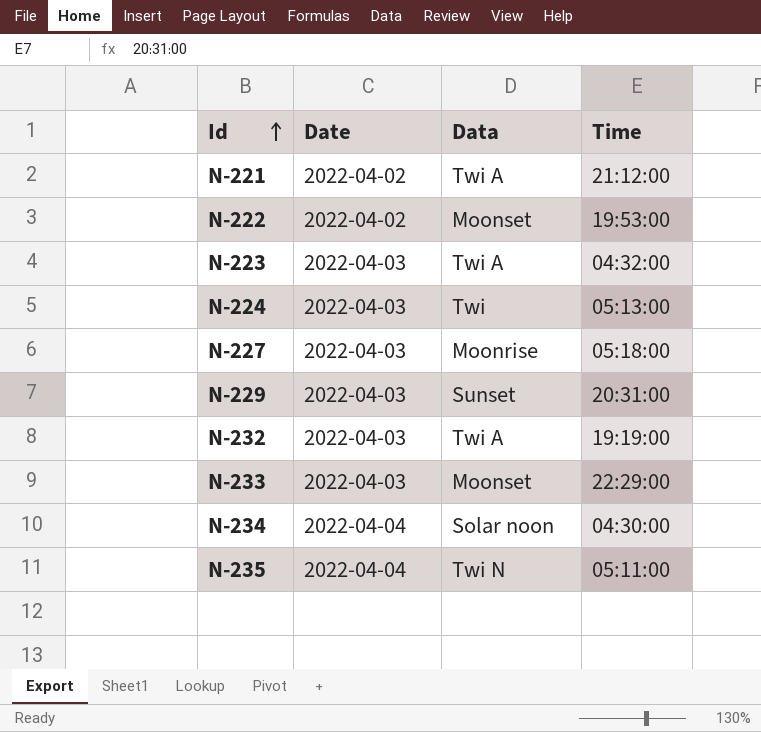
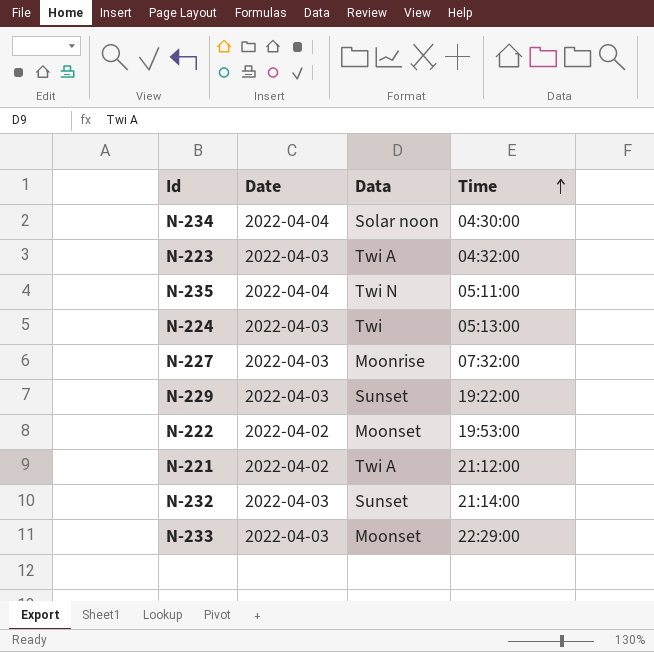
row order: Id ascending -> Time ascending
N-227 | Time: 05:18:00 -> 07:32:00
N-229 | Time: 20:31:00 -> 19:22:00
N-232 | Data: Twi A -> Sunset
N-232 | Time: 19:19:00 -> 21:14:00

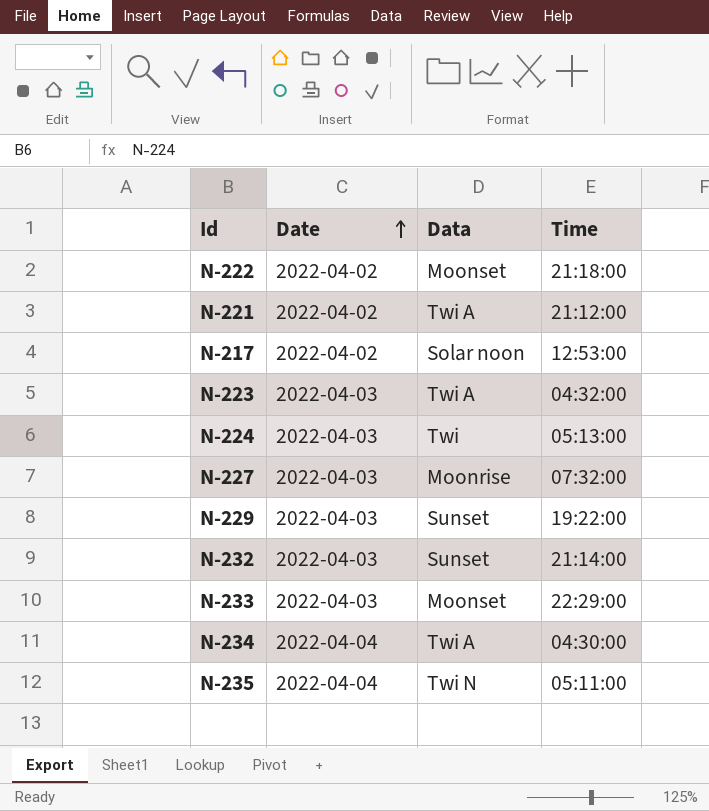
row order: Time ascending -> Date ascending
N-222 | Time: 19:53:00 -> 21:18:00
row N-217: none -> 2022-04-02 | Solar noon | 12:53:00
N-234 | Data: Solar noon -> Twi A

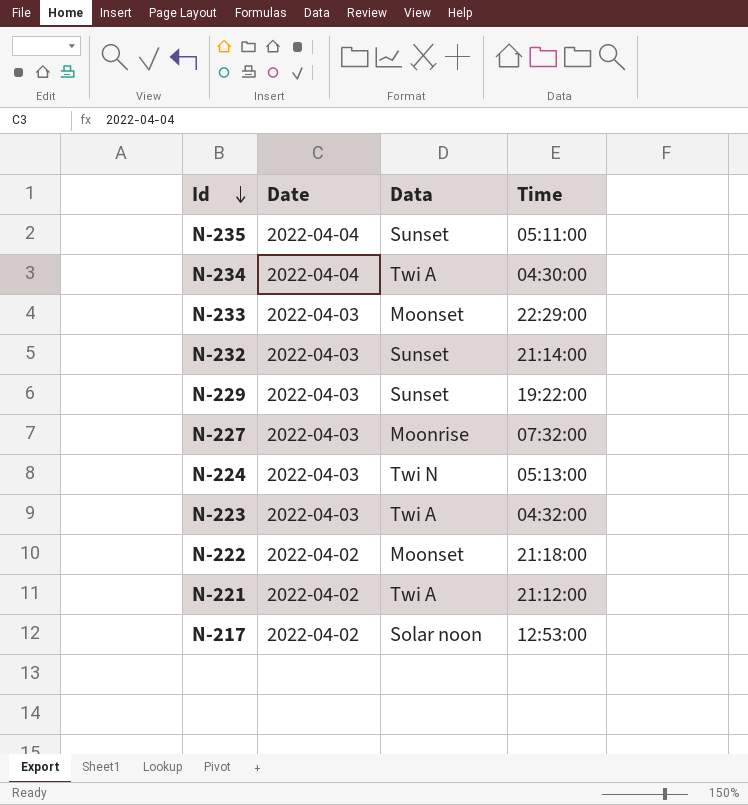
row order: Date ascending -> Id descending
N-235 | Data: Twi N -> Sunset
N-224 | Data: Twi -> Twi N

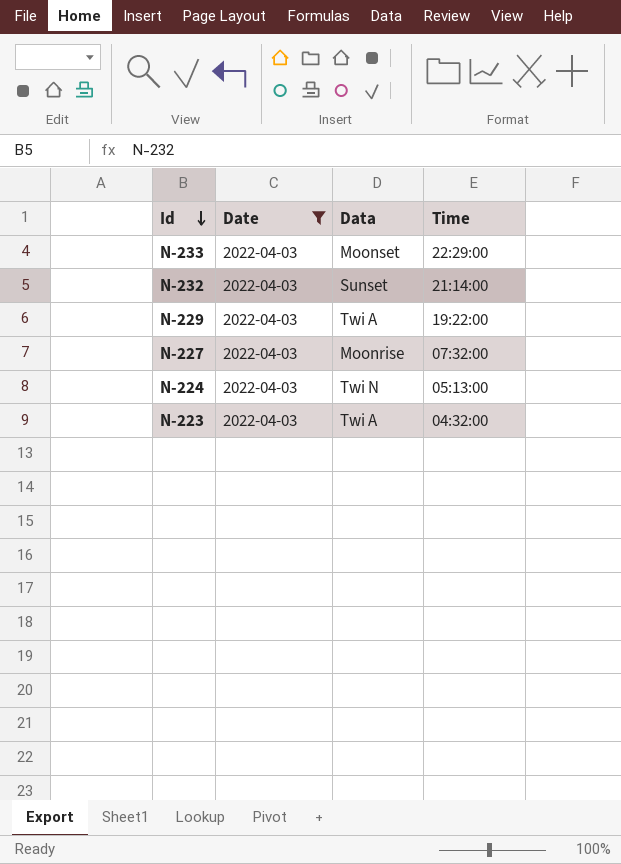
filter: none -> Date = 2022-04-03
N-229 | Data: Sunset -> Twi A

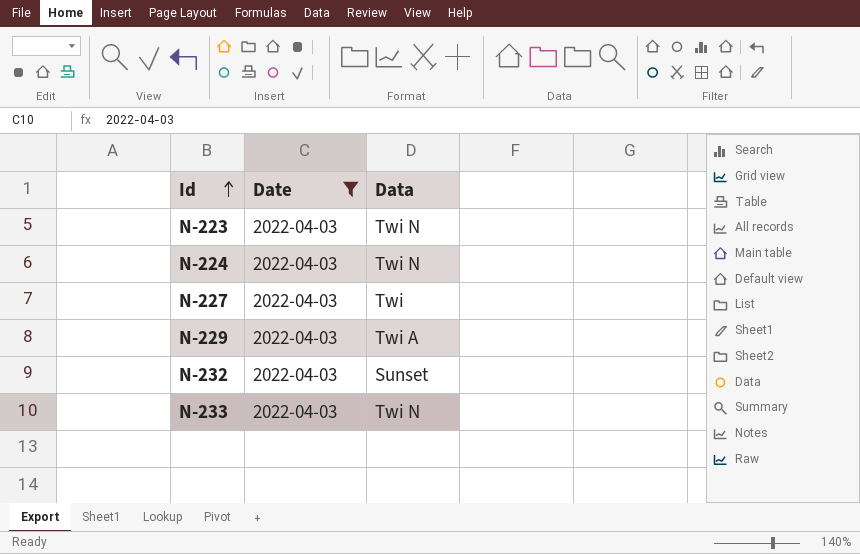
row order: Id descending -> Id ascending
column Time | position: 4 -> none
N-223 | Data: Twi A -> Twi N
N-227 | Data: Moonrise -> Twi
N-233 | Data: Moonset -> Twi N

